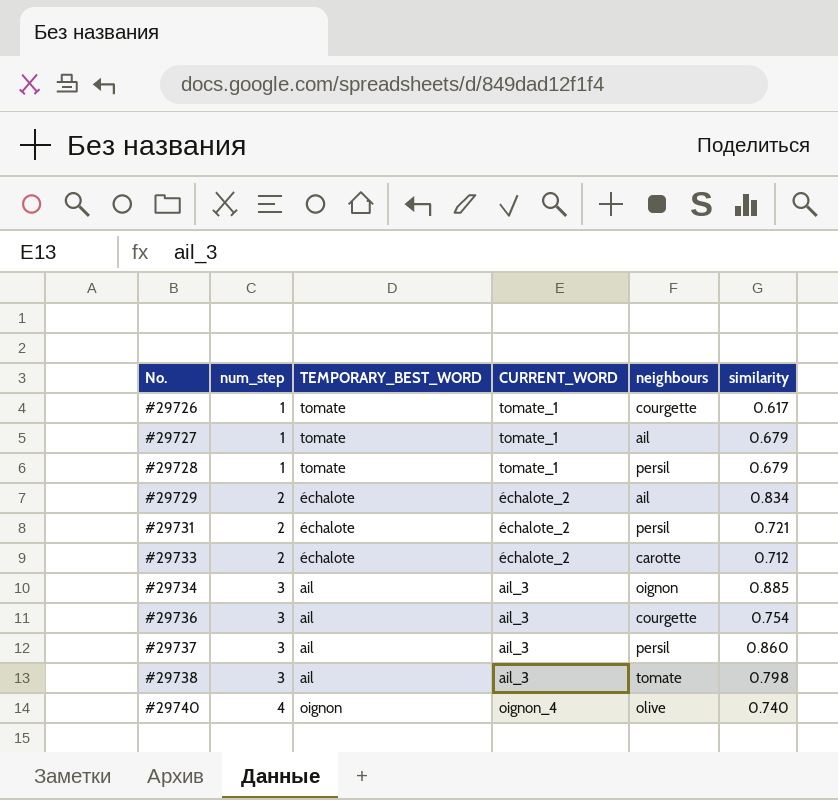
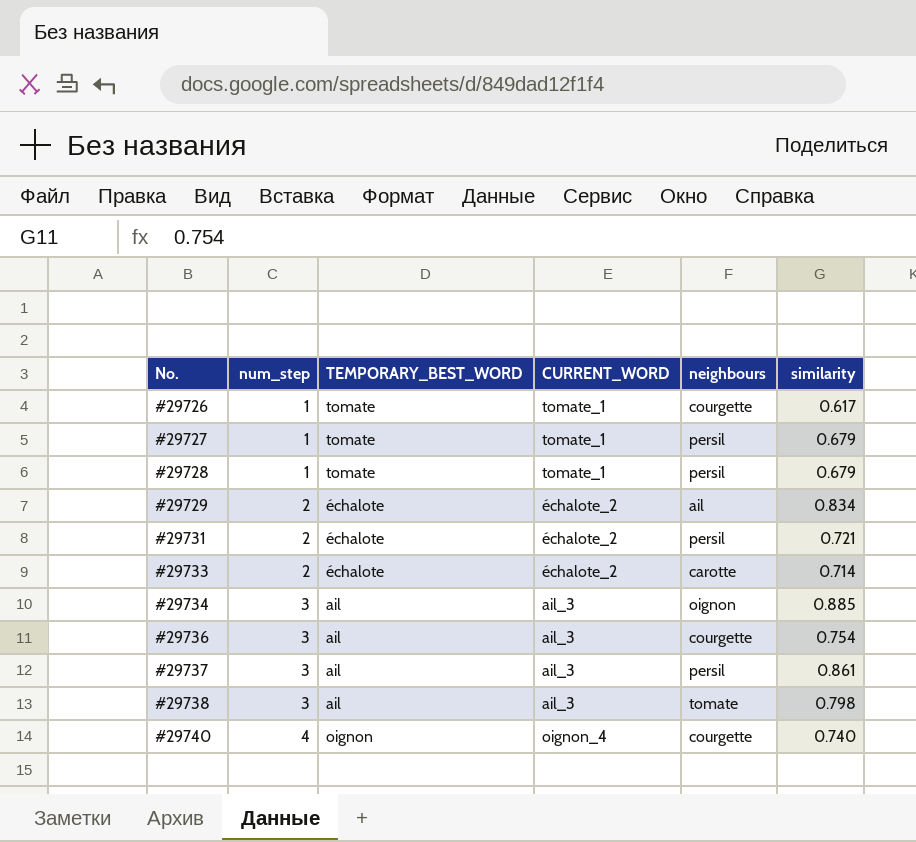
#29727 | neighbours: ail -> persil
#29733 | similarity: 0.712 -> 0.714
#29737 | similarity: 0.860 -> 0.861
#29740 | neighbours: olive -> courgette

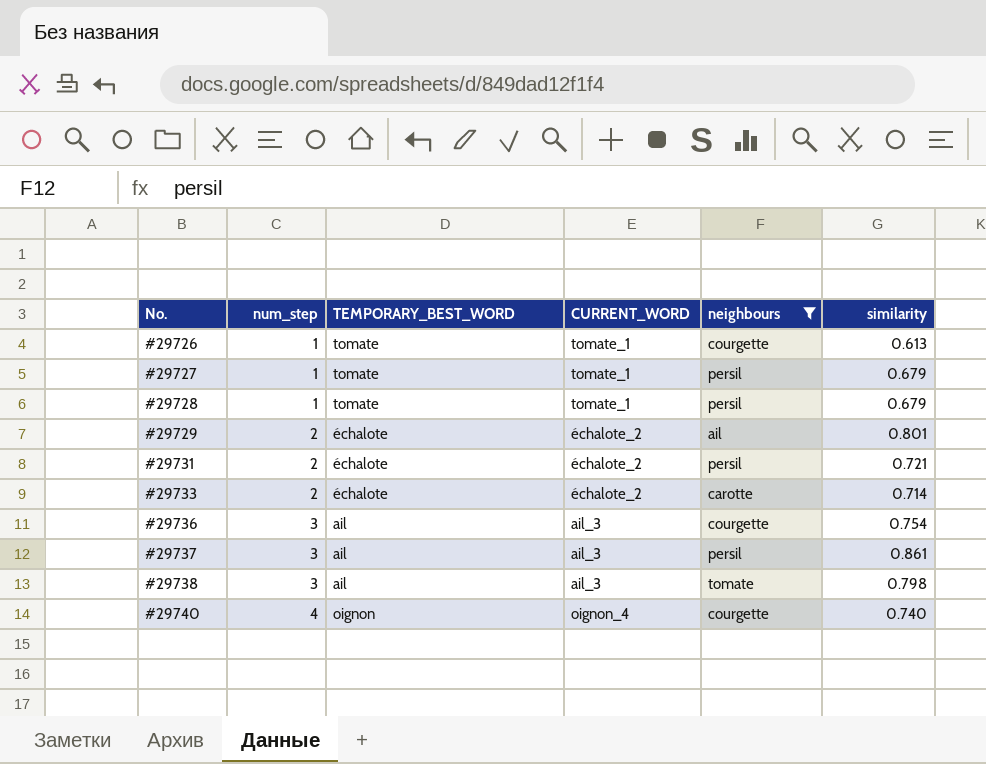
filter: none -> neighbours != oignon
#29726 | similarity: 0.617 -> 0.613
#29729 | similarity: 0.834 -> 0.801

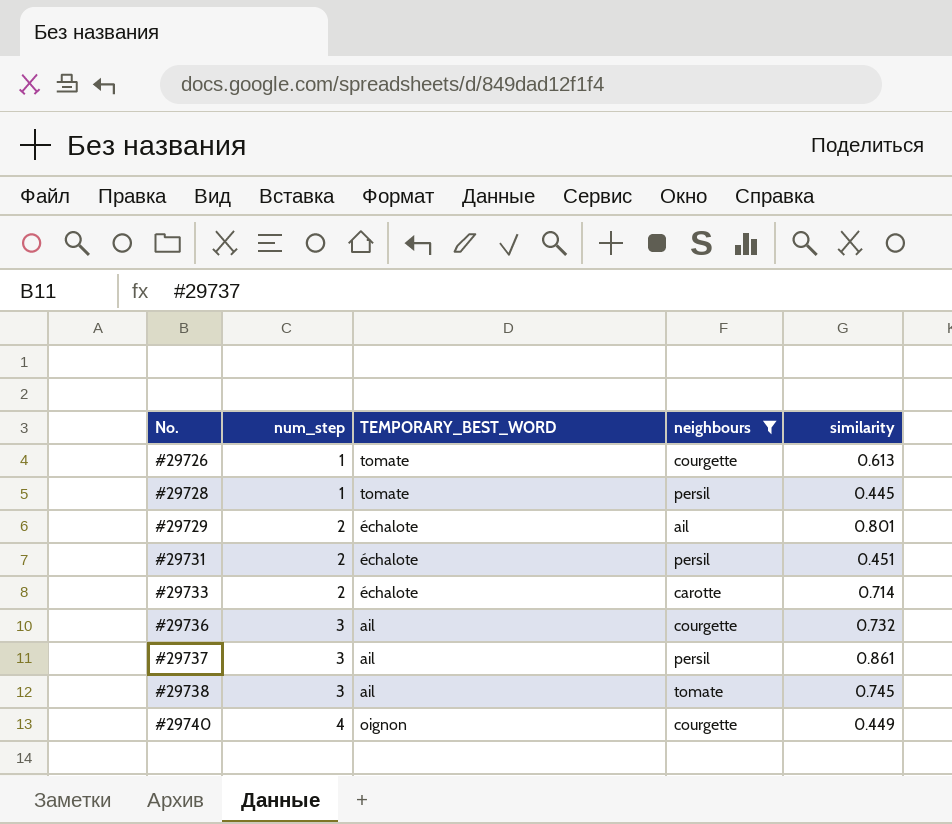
column CURRENT_WORD | position: 4 -> none
row #29727: 1 | tomate | tomate_1 | persil | 0.679 -> none
#29728 | similarity: 0.679 -> 0.445
#29731 | similarity: 0.721 -> 0.451
#29736 | similarity: 0.754 -> 0.732
#29738 | similarity: 0.798 -> 0.745
#29740 | similarity: 0.740 -> 0.449

